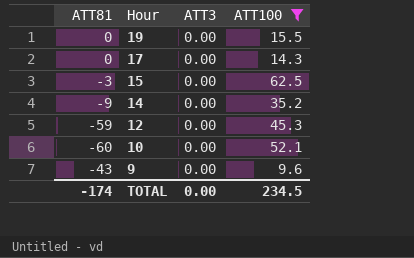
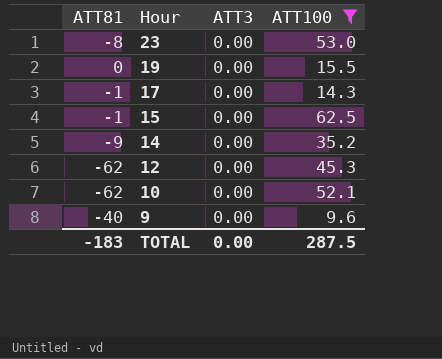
row 23: none -> -8 | 0.00 | 53.0
17 | ATT81: 0 -> -1
15 | ATT81: -3 -> -1
12 | ATT81: -59 -> -62
10 | ATT81: -60 -> -62
9 | ATT81: -43 -> -40
TOTAL | ATT81: -174 -> -183
TOTAL | ATT100: 234.5 -> 287.5

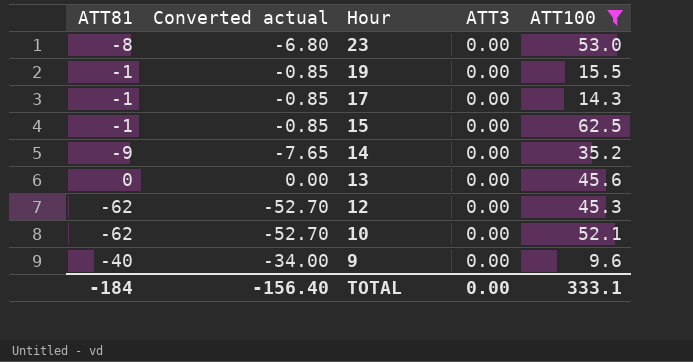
column Converted actual | formula: none -> [ATT81] * 0.85
19 | ATT81: 0 -> -1
row 13: none -> 0 | 0.00 | 0.00 | 45.6
TOTAL | ATT81: -183 -> -184
TOTAL | ATT100: 287.5 -> 333.1

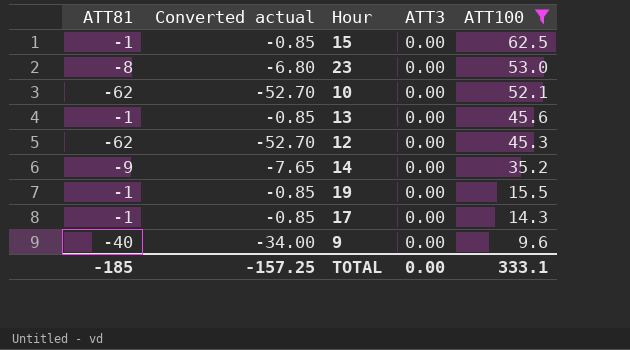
row order: Hour descending -> ATT100 descending
13 | ATT81: 0 -> -1
13 | Converted actual: 0.00 -> -0.85
TOTAL | ATT81: -184 -> -185
TOTAL | Converted actual: -156.40 -> -157.25

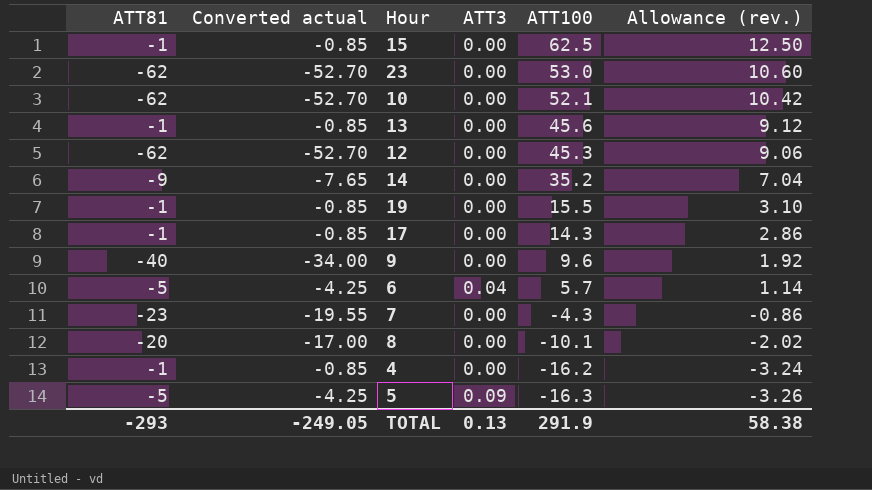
filter: ATT100 >= 9.6 -> none
column Allowance (rev.) | formula: none -> [ATT100] * 0.2
23 | ATT81: -8 -> -62
23 | Converted actual: -6.80 -> -52.70
TOTAL | ATT81: -185 -> -293
TOTAL | Converted actual: -157.25 -> -249.05
TOTAL | ATT3: 0.00 -> 0.13
TOTAL | ATT100: 333.1 -> 291.9

